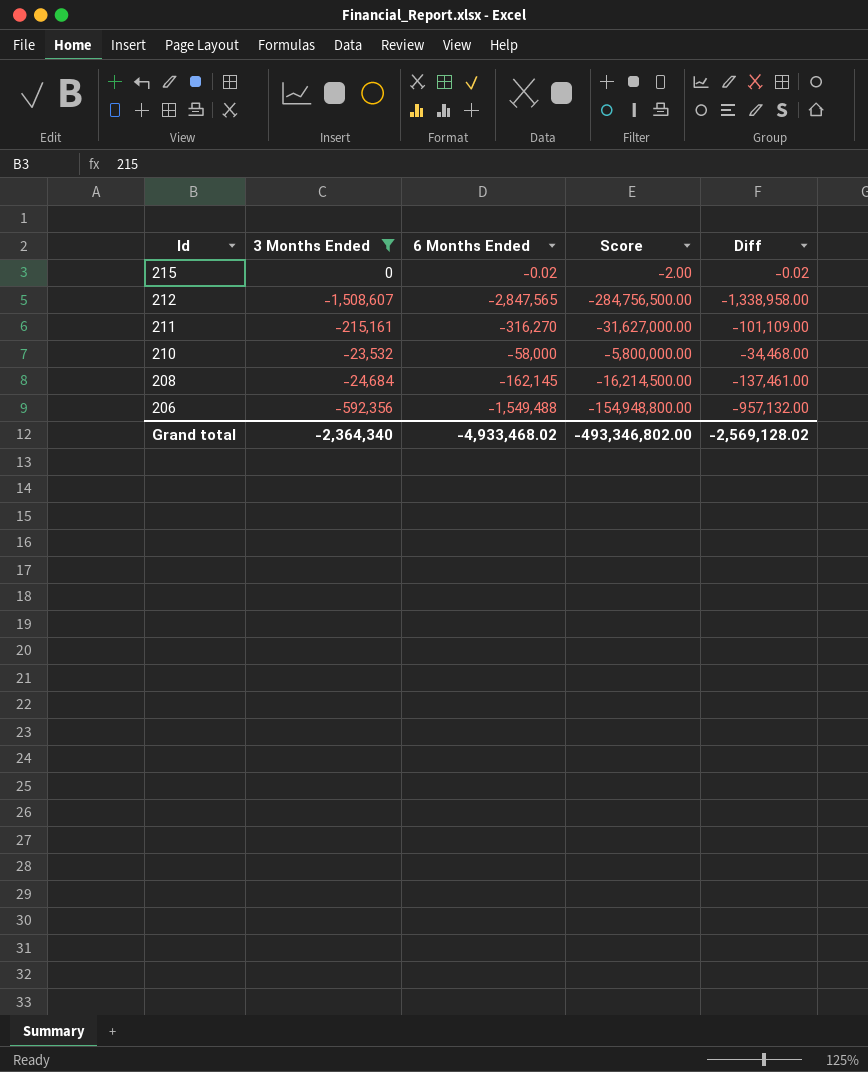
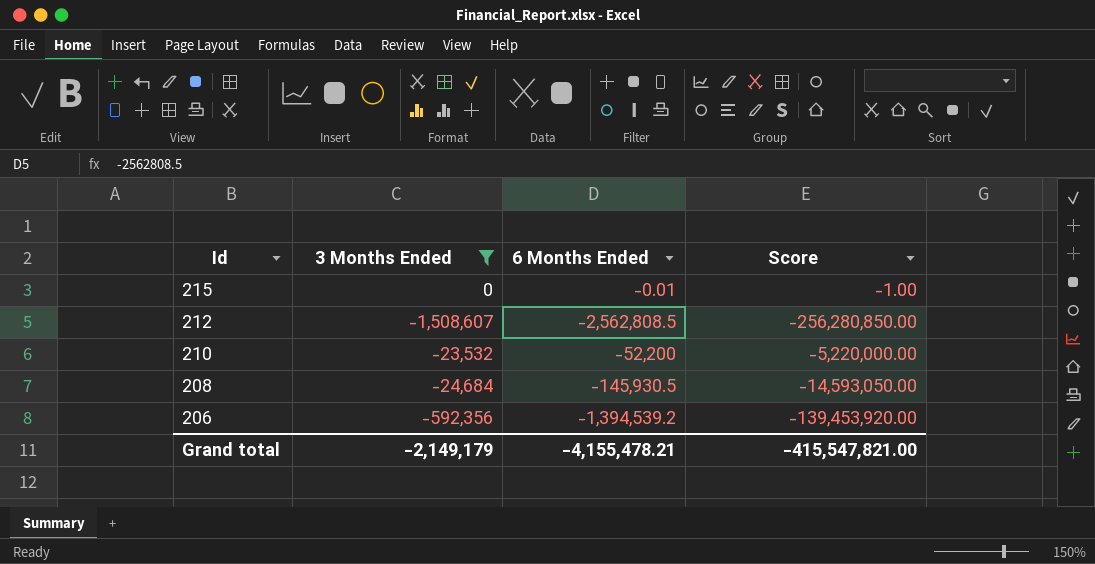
column Diff | formula: [6 Months Ended] - [3 Months Ended] -> none
row 211: -215,161 | -316,270 | -31,627,000.00 | -101,109.00 -> none
215 | 6 Months Ended: -0.02 -> -0.01
215 | Score: -2.00 -> -1.00
212 | 6 Months Ended: -2,847,565 -> -2,562,808.5
212 | Score: -284,756,500.00 -> -256,280,850.00
210 | 6 Months Ended: -58,000 -> -52,200
210 | Score: -5,800,000.00 -> -5,220,000.00
208 | 6 Months Ended: -162,145 -> -145,930.5
208 | Score: -16,214,500.00 -> -14,593,050.00
206 | 6 Months Ended: -1,549,488 -> -1,394,539.2
206 | Score: -154,948,800.00 -> -139,453,920.00
Grand total | 3 Months Ended: -2,364,340 -> -2,149,179
Grand total | 6 Months Ended: -4,933,468.02 -> -4,155,478.21
Grand total | Score: -493,346,802.00 -> -415,547,821.00

